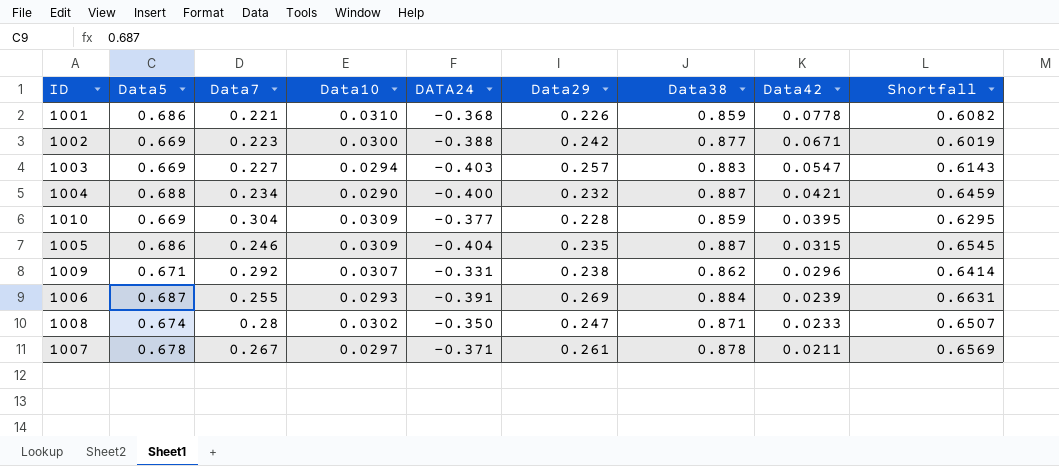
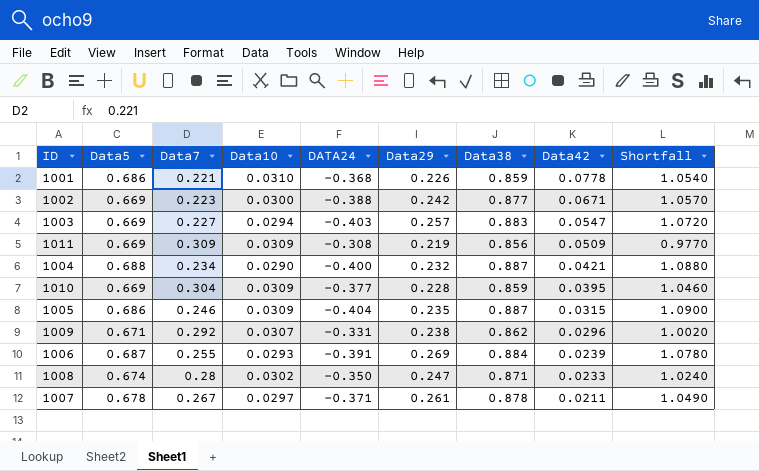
column Shortfall | formula: [Data5] - [Data42] -> [Data5] - [DATA24]
row 1011: none -> 0.669 | 0.309 | 0.0309 | -0.308 | 0.219 | 0.856 | 0.0509 | 0.9770

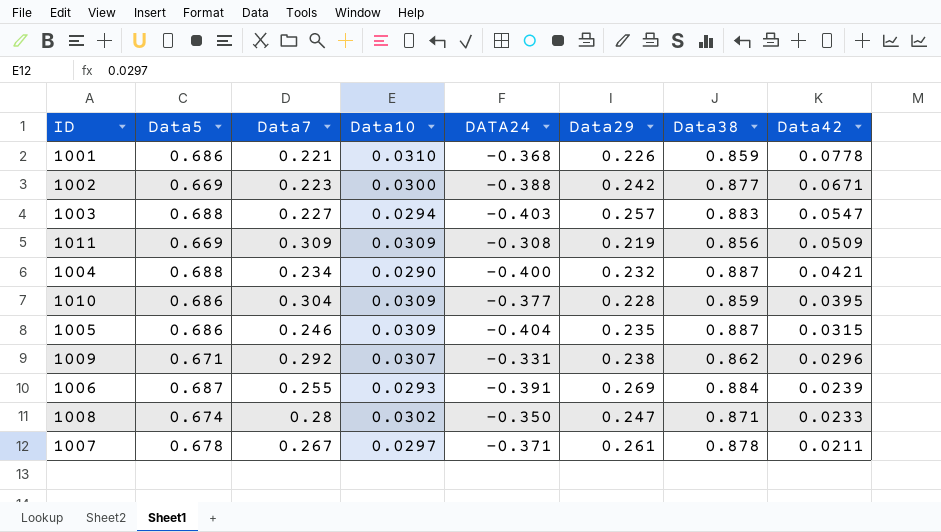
column Shortfall | formula: [Data5] - [DATA24] -> none
1003 | Data5: 0.669 -> 0.688
1010 | Data5: 0.669 -> 0.686

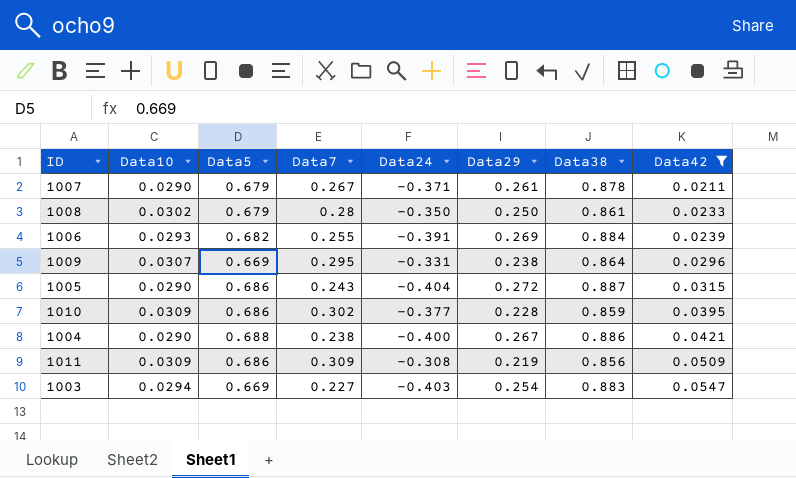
filter: none -> Data42 <= 0.0547
row order: Data42 descending -> Data42 ascending
column Data10 | position: 4 -> 2
column name: DATA24 -> Data24
1007 | Data10: 0.0297 -> 0.0290
1007 | Data5: 0.678 -> 0.679
1008 | Data5: 0.674 -> 0.679
1008 | Data29: 0.247 -> 0.250
1008 | Data38: 0.871 -> 0.861
1006 | Data5: 0.687 -> 0.682
1009 | Data5: 0.671 -> 0.669
1009 | Data7: 0.292 -> 0.295
1009 | Data38: 0.862 -> 0.864
1005 | Data10: 0.0309 -> 0.0290
1005 | Data7: 0.246 -> 0.243
1005 | Data29: 0.235 -> 0.272
1010 | Data7: 0.304 -> 0.302
1004 | Data7: 0.234 -> 0.238
1004 | Data29: 0.232 -> 0.267
1004 | Data38: 0.887 -> 0.886
1011 | Data5: 0.669 -> 0.686
1003 | Data5: 0.688 -> 0.669
1003 | Data29: 0.257 -> 0.254

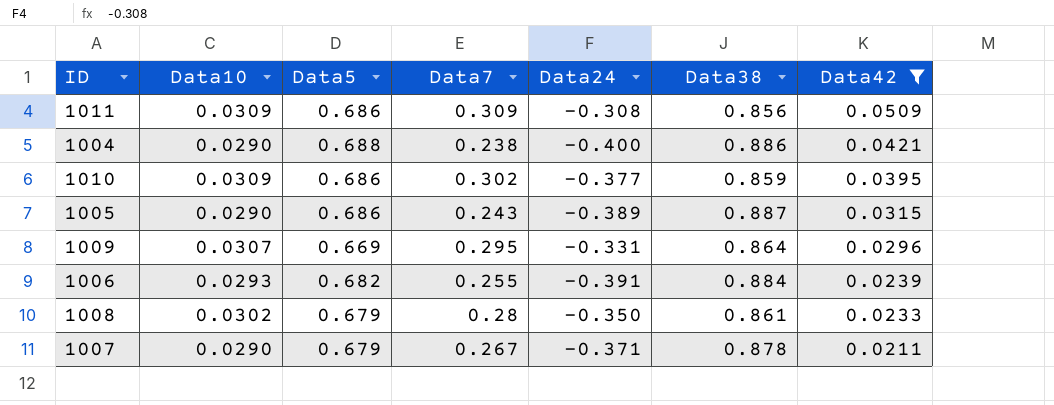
row order: Data42 ascending -> Data42 descending
column Data29 | position: 6 -> none
row 1003: 0.0294 | 0.669 | 0.227 | -0.403 | 0.254 | 0.883 | 0.0547 -> none
1005 | Data24: -0.404 -> -0.389

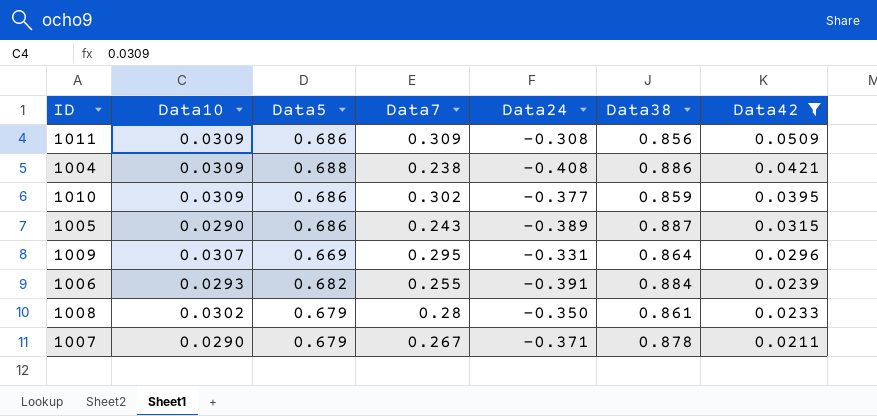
1004 | Data10: 0.0290 -> 0.0309
1004 | Data24: -0.400 -> -0.408

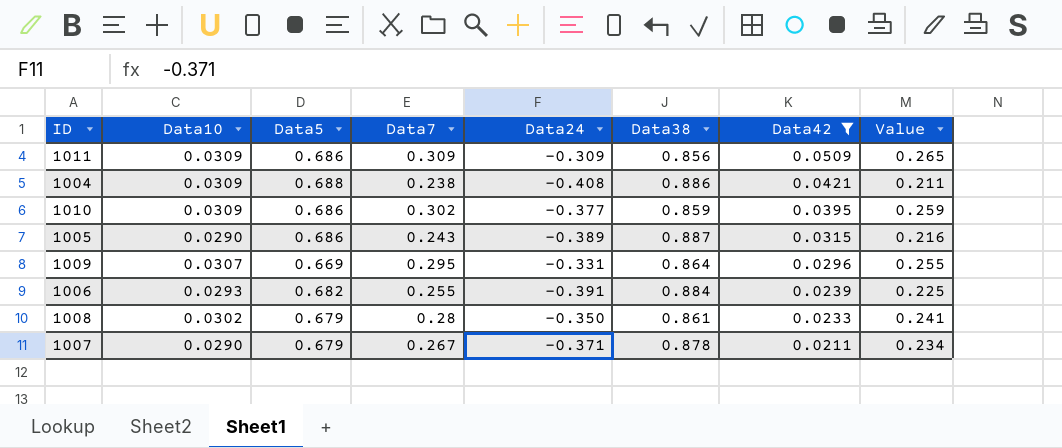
column Value | formula: none -> [Data7] * [Data38]
1011 | Data24: -0.308 -> -0.309

